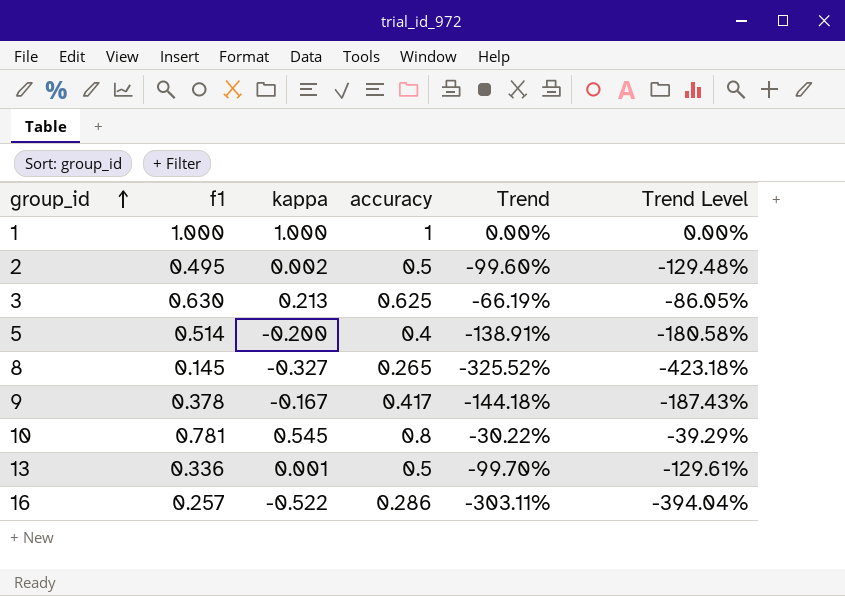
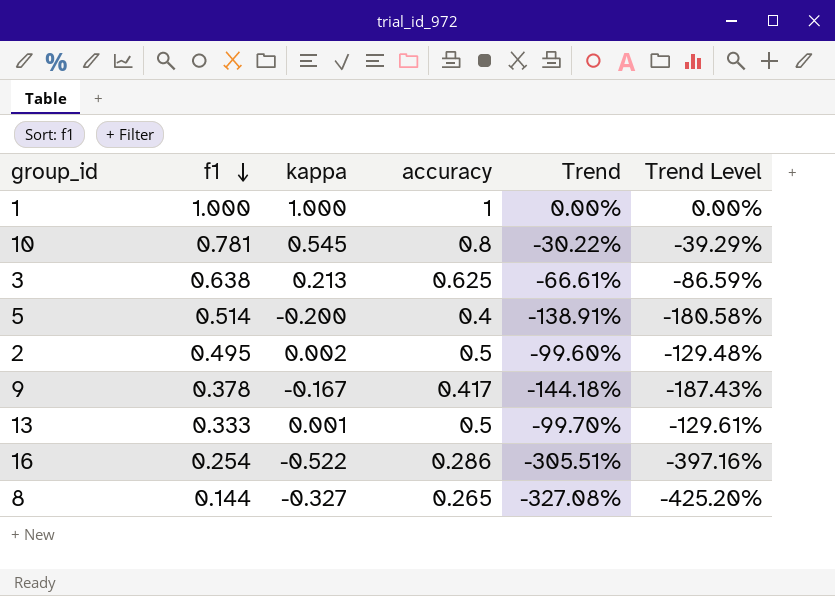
row order: group_id ascending -> f1 descending
3 | f1: 0.630 -> 0.638
3 | Trend: -66.19% -> -66.61%
3 | Trend Level: -86.05% -> -86.59%
13 | f1: 0.336 -> 0.333
16 | f1: 0.257 -> 0.254
16 | Trend: -303.11% -> -305.51%
16 | Trend Level: -394.04% -> -397.16%
8 | f1: 0.145 -> 0.144
8 | Trend: -325.52% -> -327.08%
8 | Trend Level: -423.18% -> -425.20%

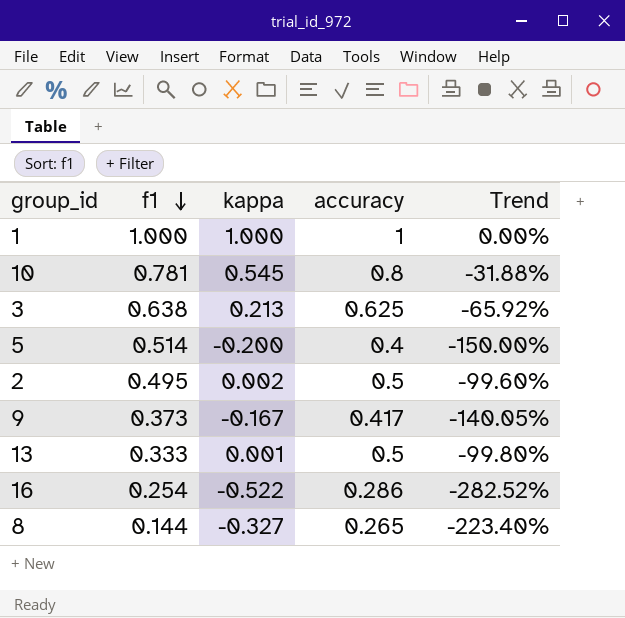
column Trend Level | formula: [Trend] * 1.3 -> none
column Trend | formula: ([kappa] - [f1]) / [f1] -> ([kappa] - [accuracy]) / [accuracy]
9 | f1: 0.378 -> 0.373

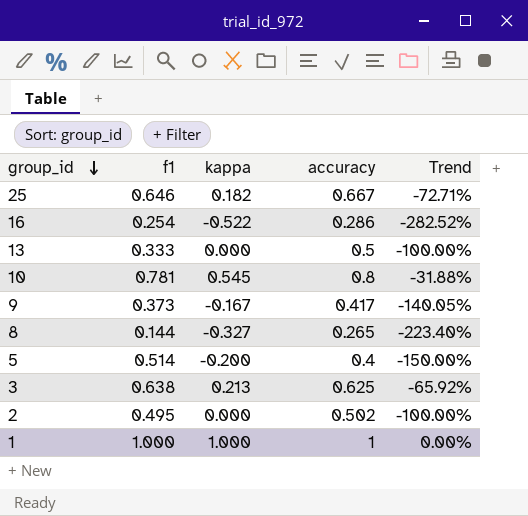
row order: f1 descending -> group_id descending
row 25: none -> 0.646 | 0.182 | 0.667 | -72.71%
13 | kappa: 0.001 -> 0.000
13 | Trend: -99.80% -> -100.00%
2 | kappa: 0.002 -> 0.000
2 | accuracy: 0.5 -> 0.502
2 | Trend: -99.60% -> -100.00%

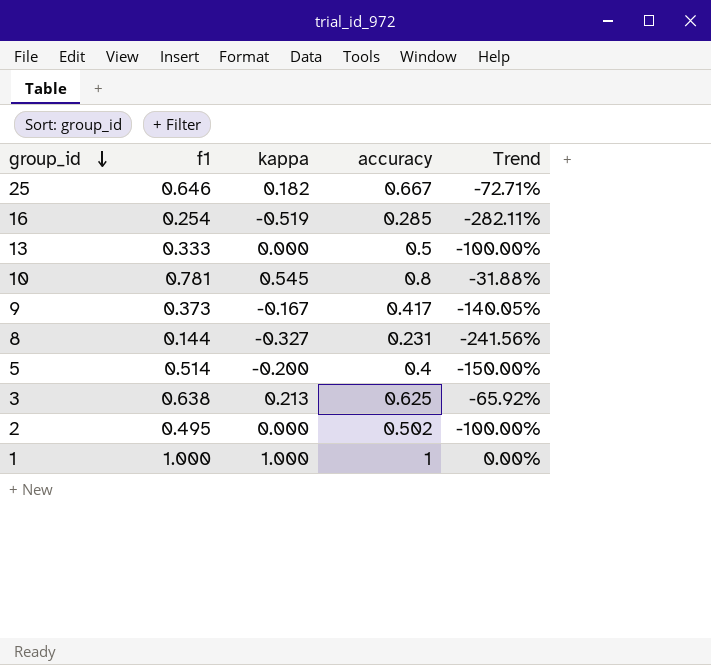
16 | kappa: -0.522 -> -0.519
16 | accuracy: 0.286 -> 0.285
16 | Trend: -282.52% -> -282.11%
8 | accuracy: 0.265 -> 0.231
8 | Trend: -223.40% -> -241.56%

